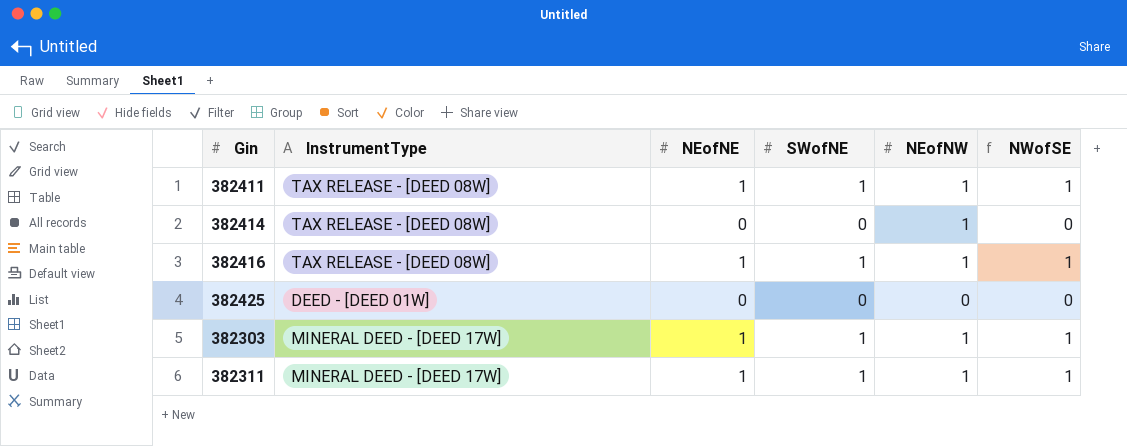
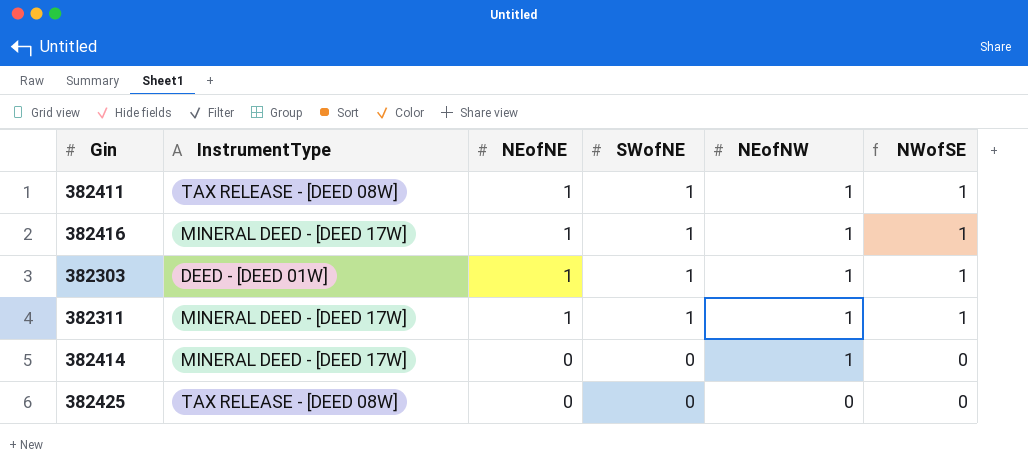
row order: none -> NEofNE descending
382416 | InstrumentType: TAX RELEASE - [DEED 08W] -> MINERAL DEED - [DEED 17W]
382303 | InstrumentType: MINERAL DEED - [DEED 17W] -> DEED - [DEED 01W]
382414 | InstrumentType: TAX RELEASE - [DEED 08W] -> MINERAL DEED - [DEED 17W]
382425 | InstrumentType: DEED - [DEED 01W] -> TAX RELEASE - [DEED 08W]

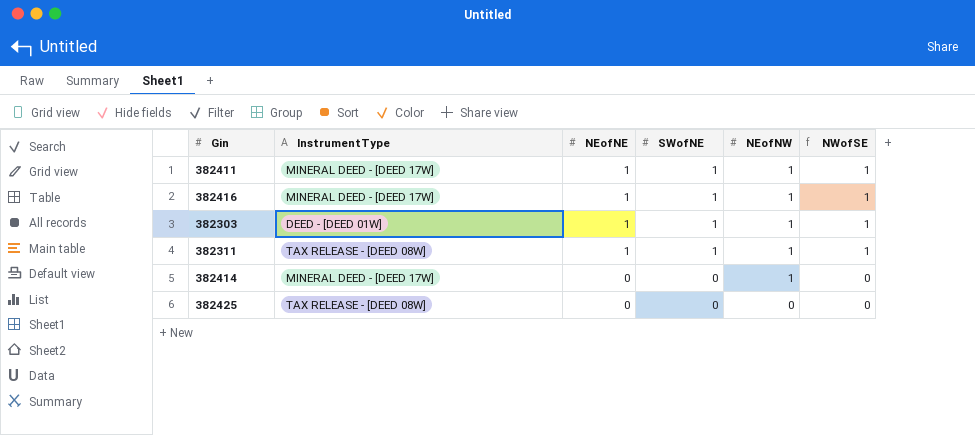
382411 | InstrumentType: TAX RELEASE - [DEED 08W] -> MINERAL DEED - [DEED 17W]
382311 | InstrumentType: MINERAL DEED - [DEED 17W] -> TAX RELEASE - [DEED 08W]

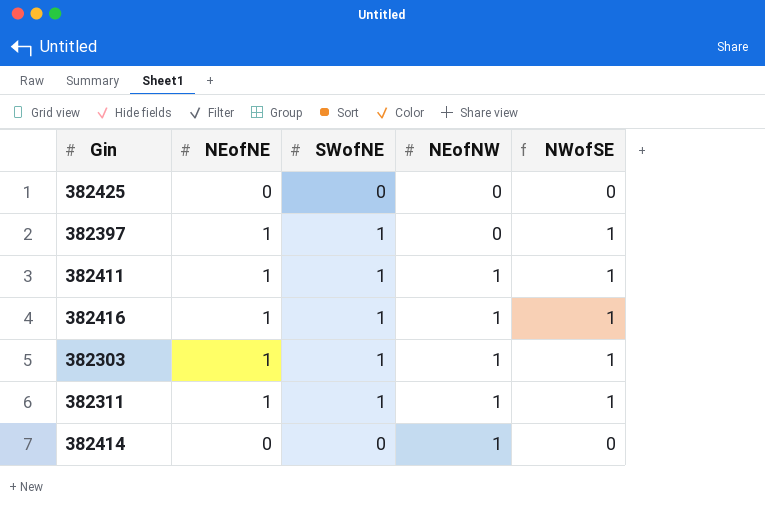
row order: NEofNE descending -> NEofNW ascending
column InstrumentType | position: 2 -> none
row 382397: none -> 1 | 1 | 0 | 1

